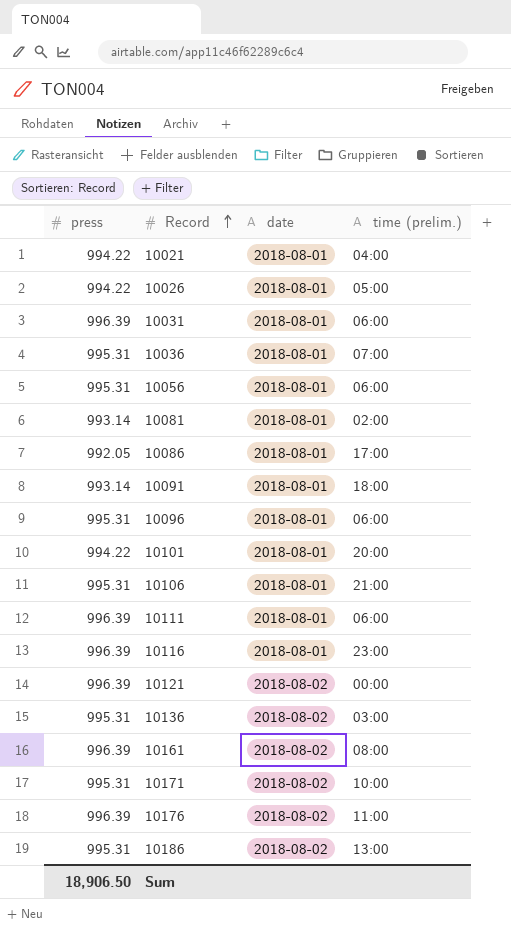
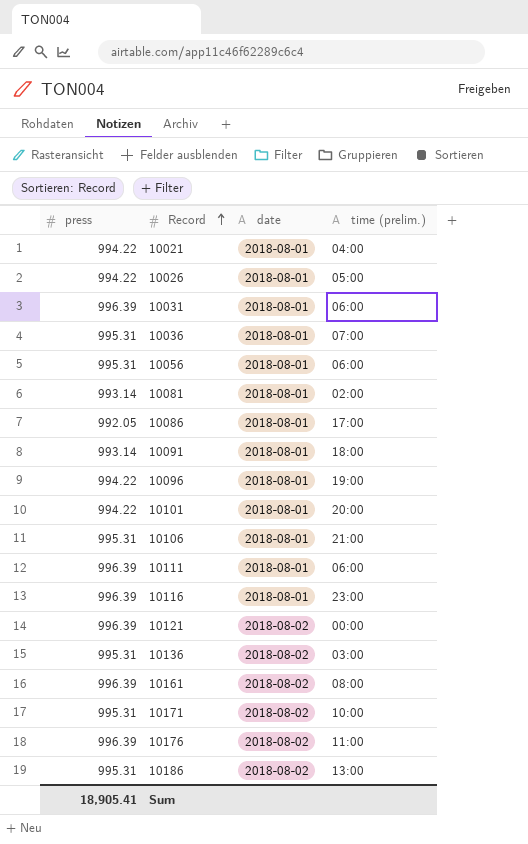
10096 | press: 995.31 -> 994.22
10096 | time (prelim.): 06:00 -> 19:00
Sum | press: 18,906.50 -> 18,905.41

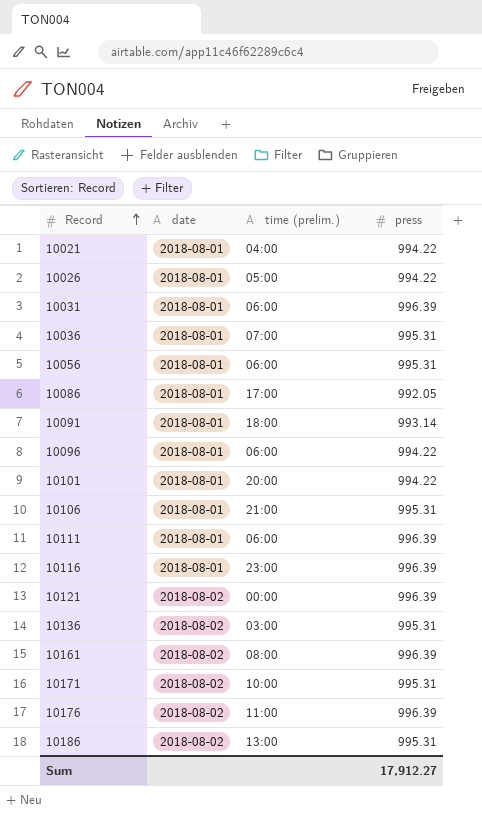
column press | position: 1 -> 4
row 10081: 993.14 | 2018-08-01 | 02:00 -> none
10096 | time (prelim.): 19:00 -> 06:00
Sum | press: 18,905.41 -> 17,912.27

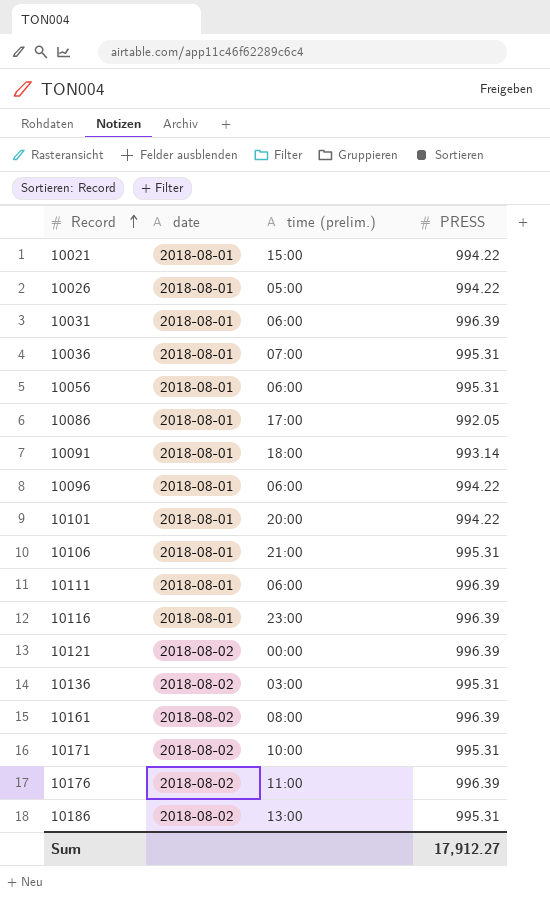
column name: press -> PRESS
10021 | time (prelim.): 04:00 -> 15:00

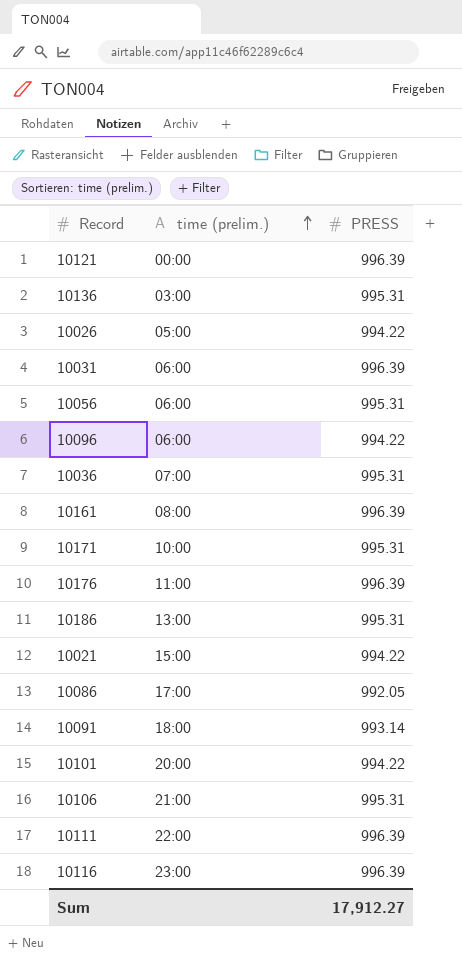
row order: Record ascending -> time (prelim.) ascending
column date | position: 2 -> none
10111 | time (prelim.): 06:00 -> 22:00

